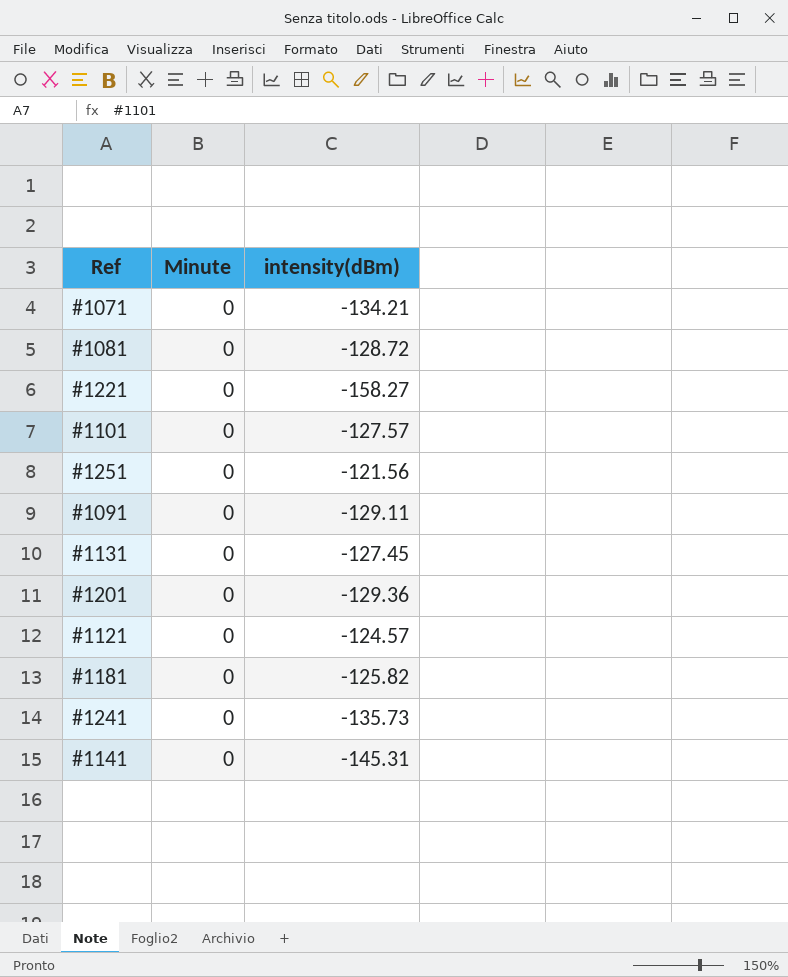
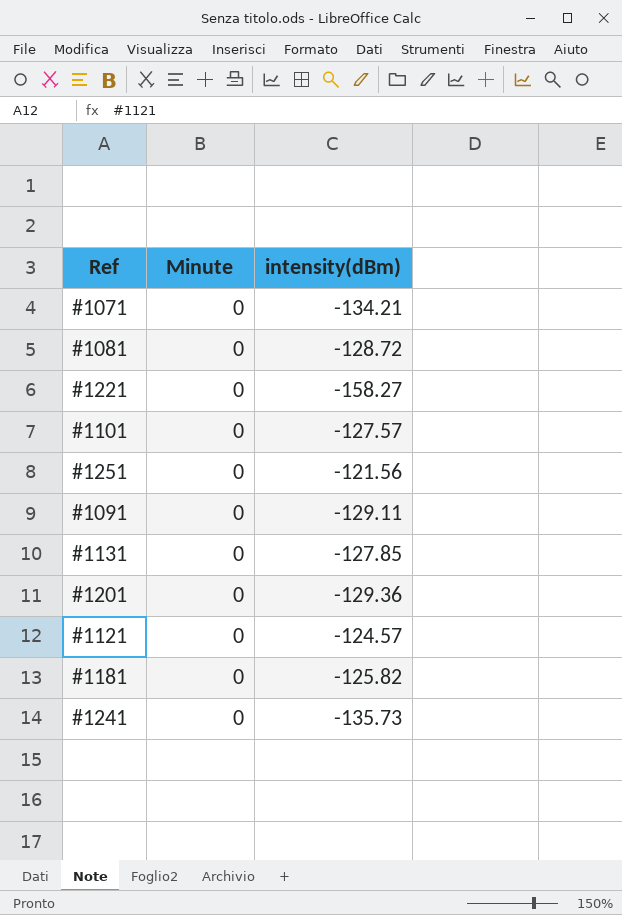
row #1141: 0 | -145.31 -> none
#1131 | intensity(dBm): -127.45 -> -127.85

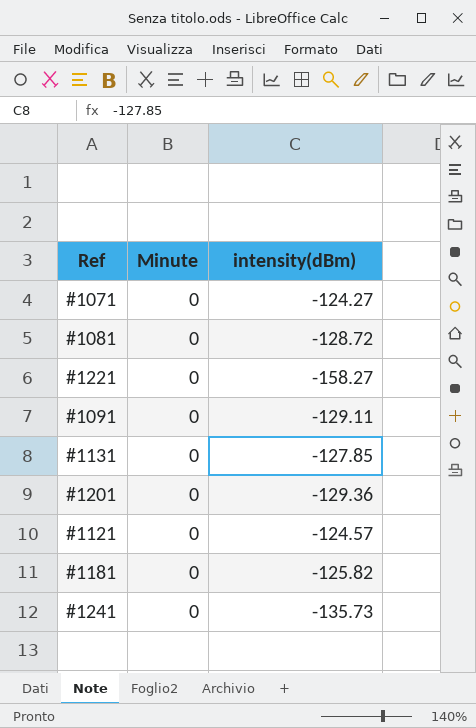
row #1101: 0 | -127.57 -> none
row #1251: 0 | -121.56 -> none
#1071 | intensity(dBm): -134.21 -> -124.27

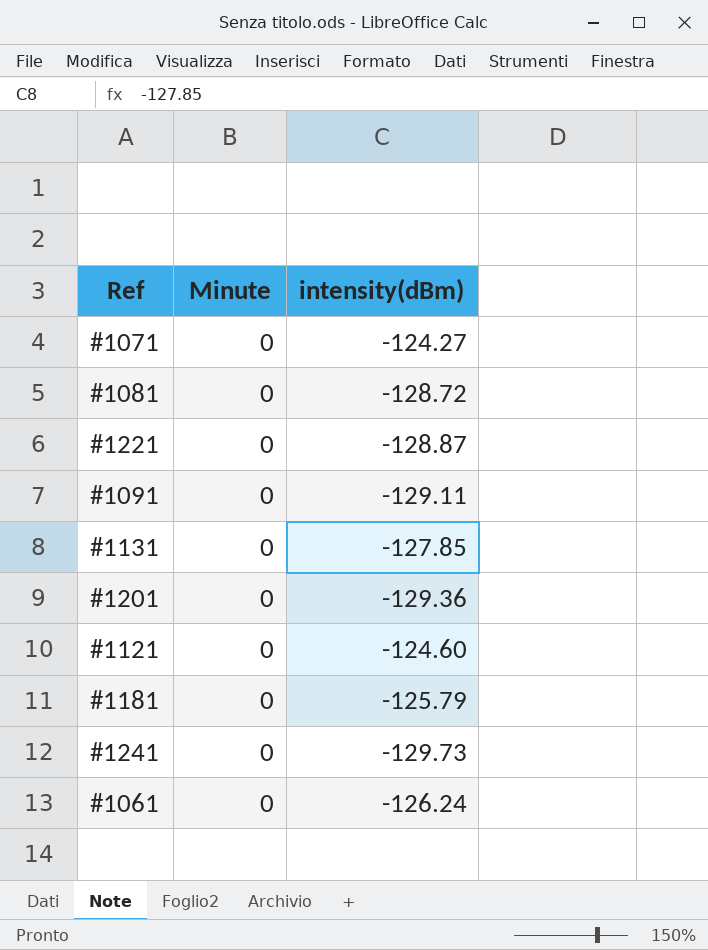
#1221 | intensity(dBm): -158.27 -> -128.87
#1121 | intensity(dBm): -124.57 -> -124.60
#1181 | intensity(dBm): -125.82 -> -125.79
#1241 | intensity(dBm): -135.73 -> -129.73
row #1061: none -> 0 | -126.24

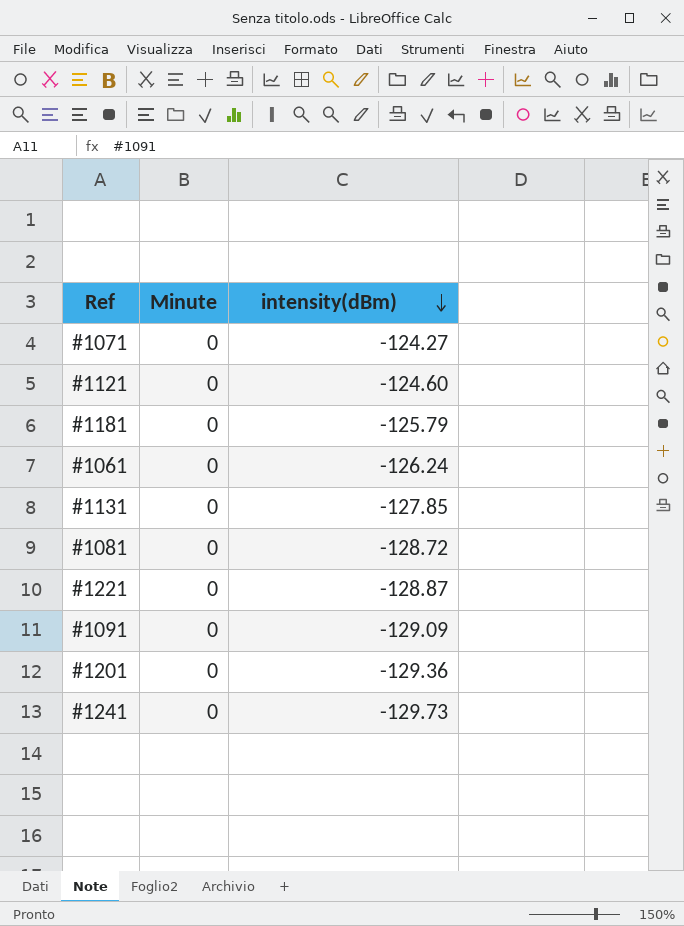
row order: none -> intensity(dBm) descending
#1091 | intensity(dBm): -129.11 -> -129.09

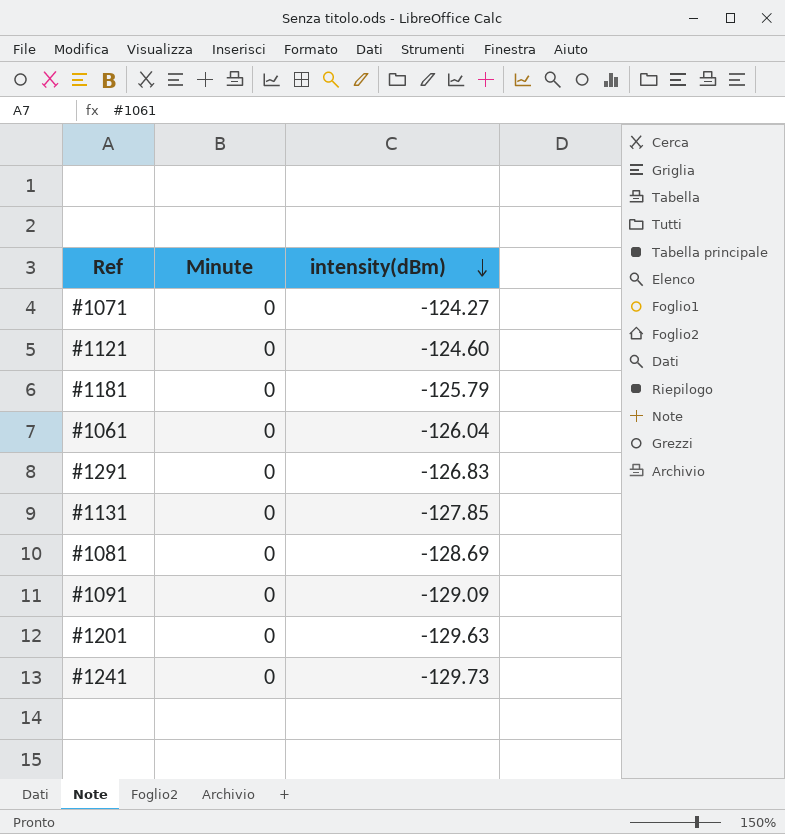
row #1221: 0 | -128.87 -> none
#1061 | intensity(dBm): -126.24 -> -126.04
row #1291: none -> 0 | -126.83
#1081 | intensity(dBm): -128.72 -> -128.69
#1201 | intensity(dBm): -129.36 -> -129.63

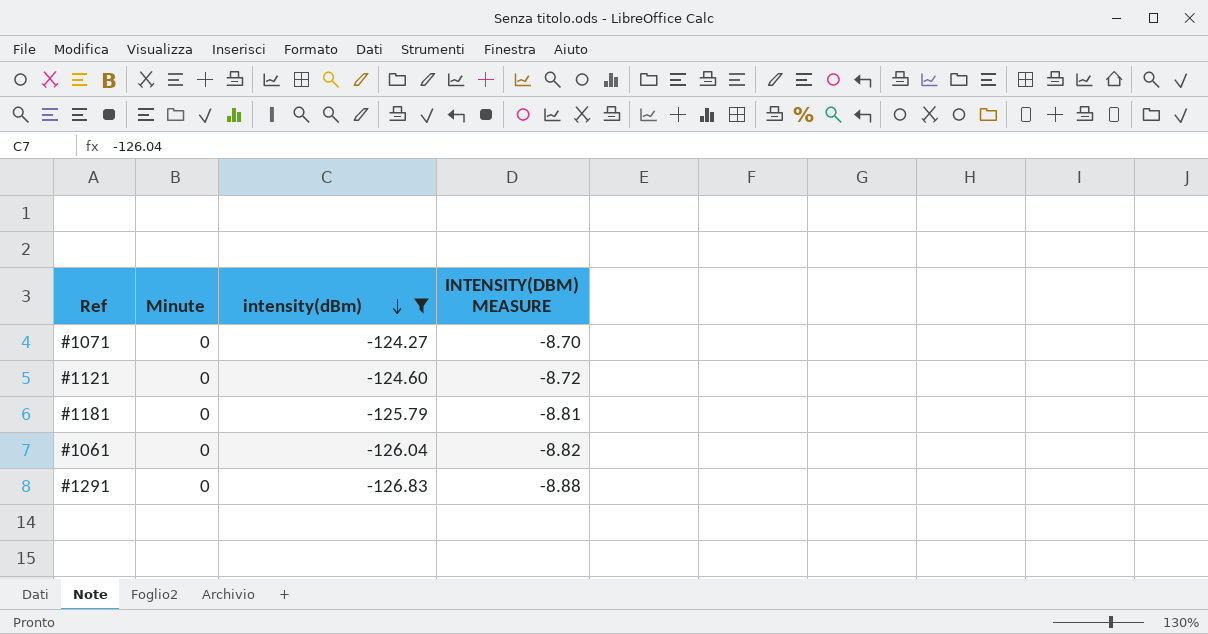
filter: none -> intensity(dBm) >= -126.83
column INTENSITY(DBM) MEASURE | formula: none -> [intensity(dBm)] * 0.07

